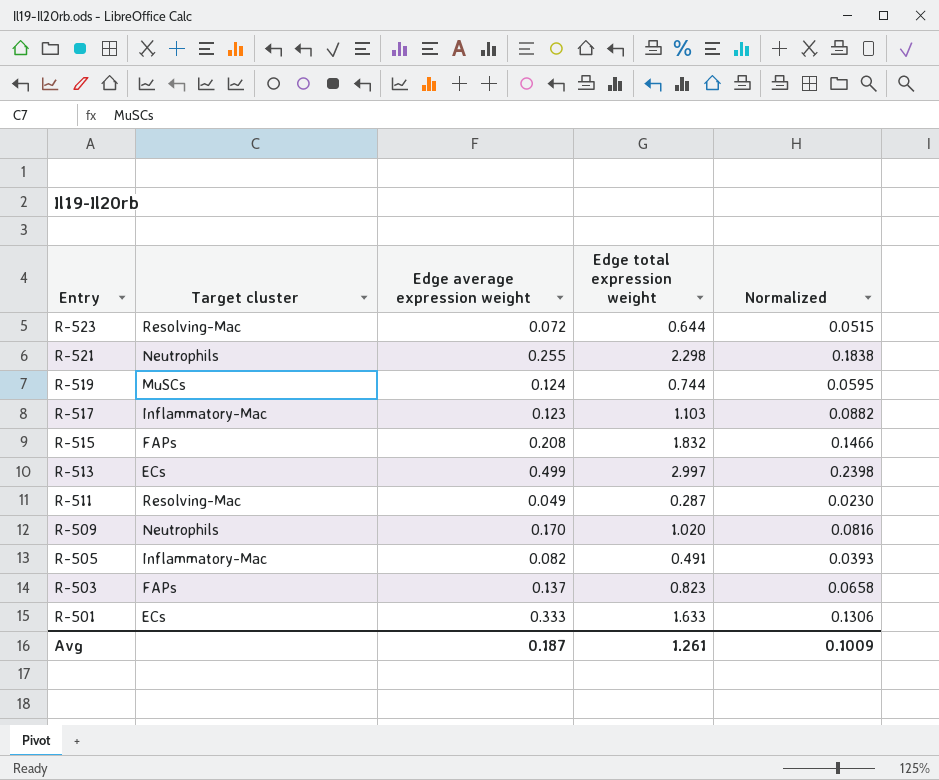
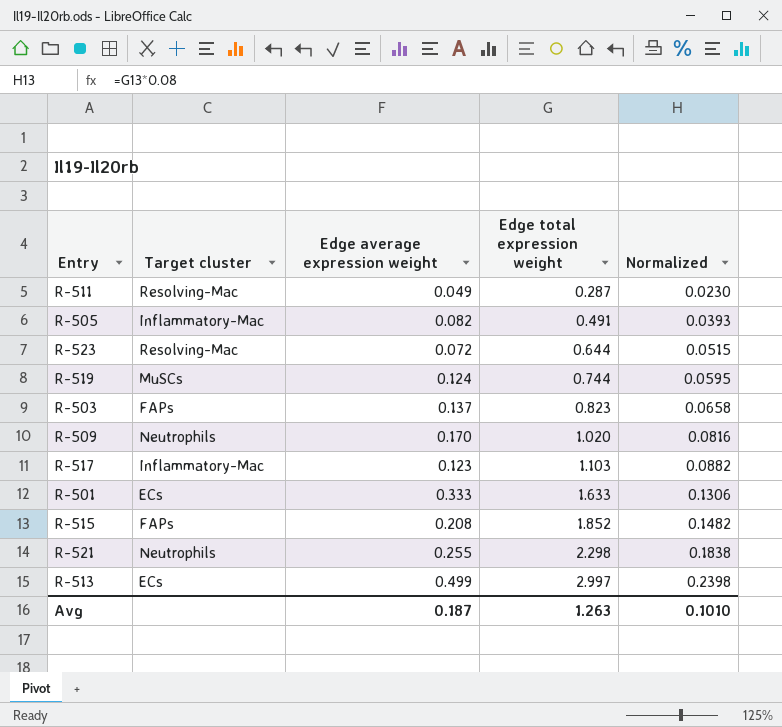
row order: Entry descending -> Edge total expression weight ascending
R-515 | Edge total expression weight: 1.832 -> 1.852
R-515 | Normalized: 0.1466 -> 0.1482
Avg | Edge total expression weight: 1.261 -> 1.263
Avg | Normalized: 0.1009 -> 0.1010

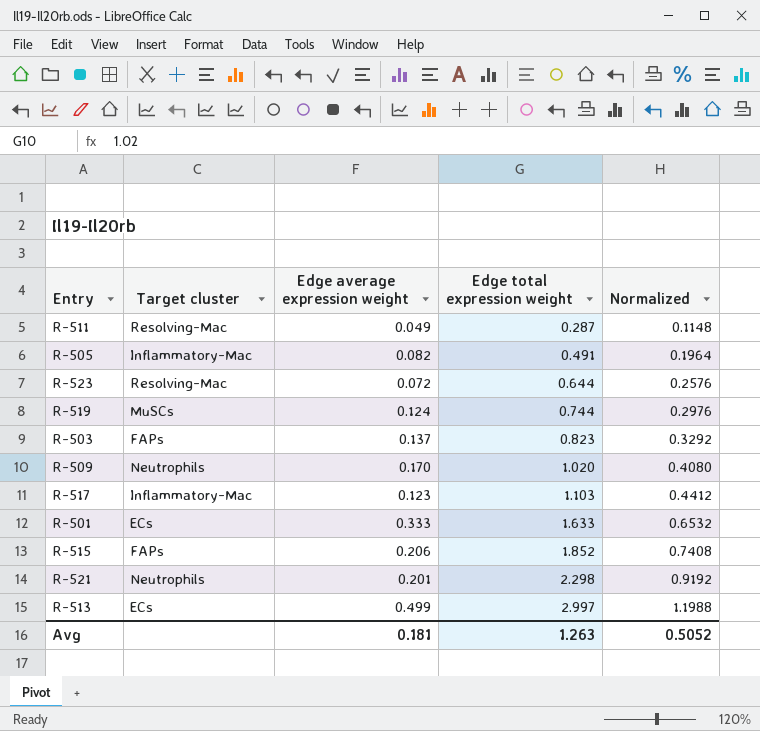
column Normalized | formula: [Edge total expression weight] * 0.08 -> [Edge total expression weight] * 0.4
R-515 | Edge average expression weight: 0.208 -> 0.206
R-521 | Edge average expression weight: 0.255 -> 0.201
Avg | Edge average expression weight: 0.187 -> 0.181
Avg | Normalized: 0.1010 -> 0.5052

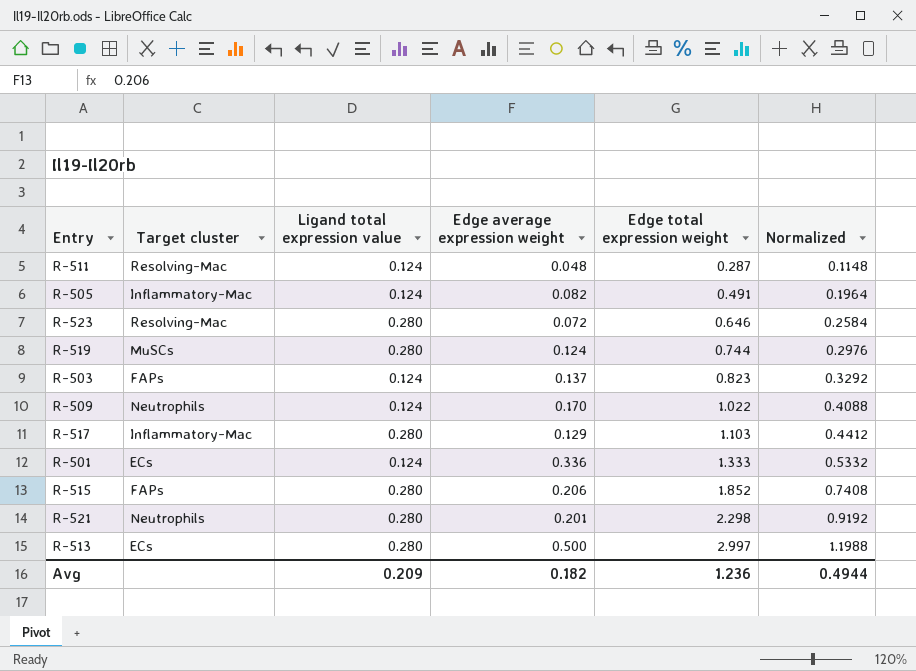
column Ligand total expression value | position: none -> 3
R-511 | Edge average expression weight: 0.049 -> 0.048
R-523 | Edge total expression weight: 0.644 -> 0.646
R-523 | Normalized: 0.2576 -> 0.2584
R-509 | Edge total expression weight: 1.020 -> 1.022
R-509 | Normalized: 0.4080 -> 0.4088
R-517 | Edge average expression weight: 0.123 -> 0.129
R-501 | Edge average expression weight: 0.333 -> 0.336
R-501 | Edge total expression weight: 1.633 -> 1.333
R-501 | Normalized: 0.6532 -> 0.5332
R-513 | Edge average expression weight: 0.499 -> 0.500
Avg | Edge average expression weight: 0.181 -> 0.182
Avg | Edge total expression weight: 1.263 -> 1.236
Avg | Normalized: 0.5052 -> 0.4944

